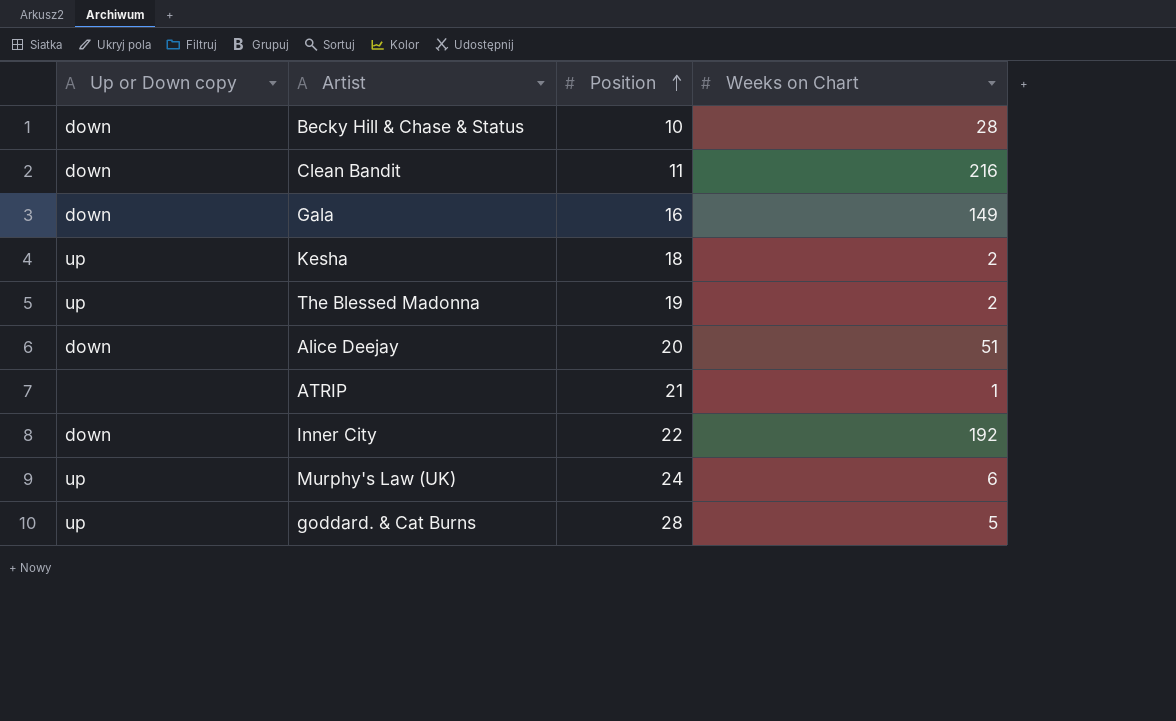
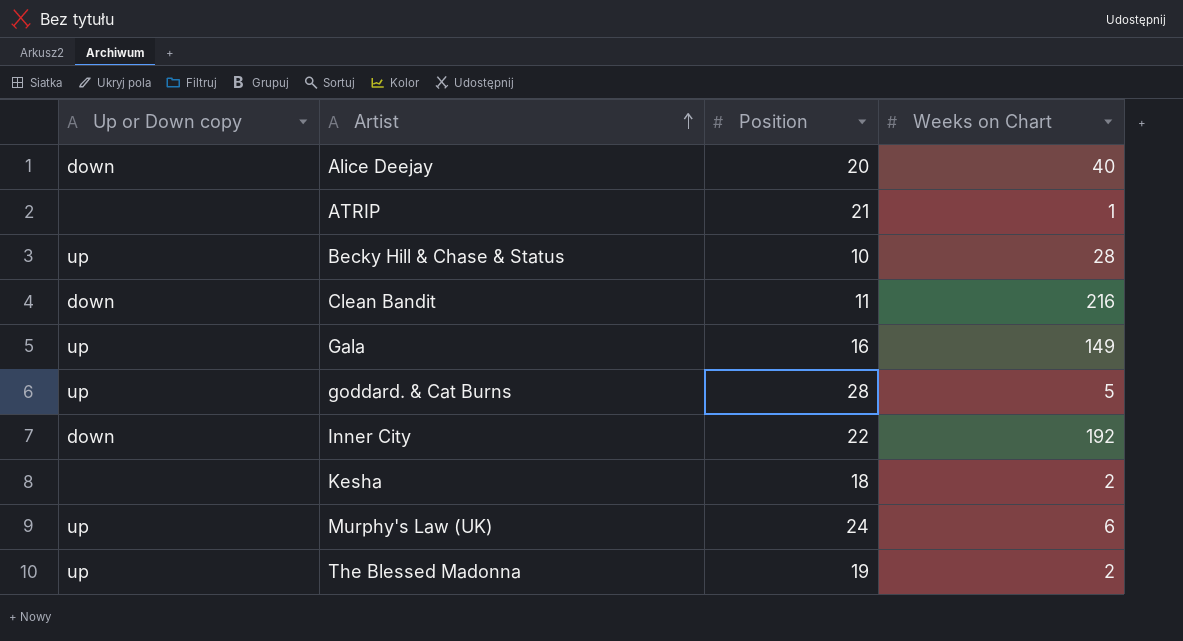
row order: Position ascending -> Artist ascending
Alice Deejay | Weeks on Chart: 51 -> 40
Becky Hill & Chase & Status | Up or Down copy: down -> up
Gala | Up or Down copy: down -> up
Kesha | Up or Down copy: up -> none

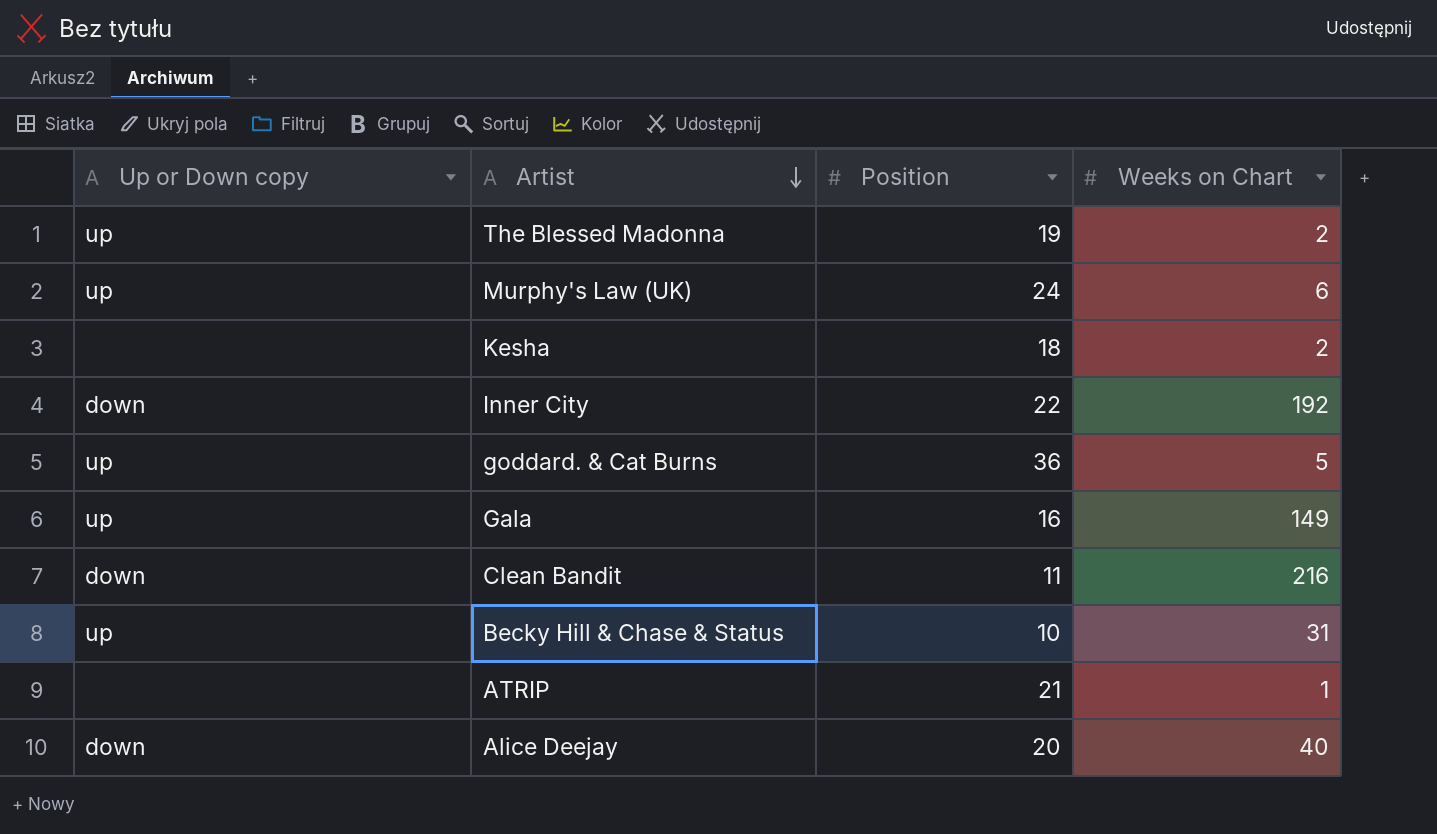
row order: Artist ascending -> Artist descending
goddard. & Cat Burns | Position: 28 -> 36
Becky Hill & Chase & Status | Weeks on Chart: 28 -> 31

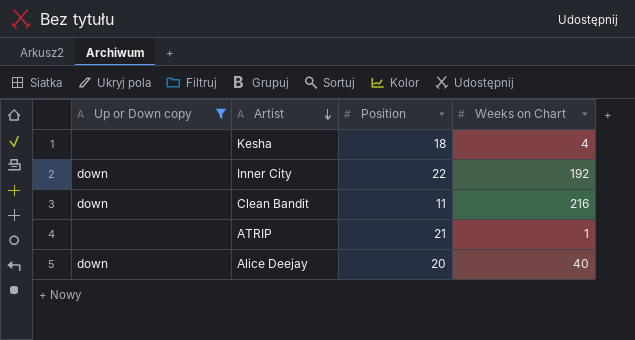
filter: none -> Up or Down copy != up
Kesha | Weeks on Chart: 2 -> 4

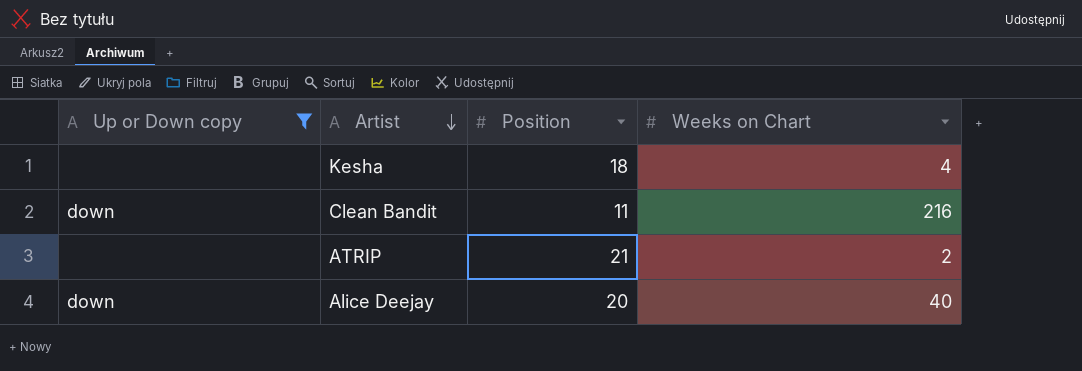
row Inner City: down | 22 | 192 -> none
ATRIP | Weeks on Chart: 1 -> 2

